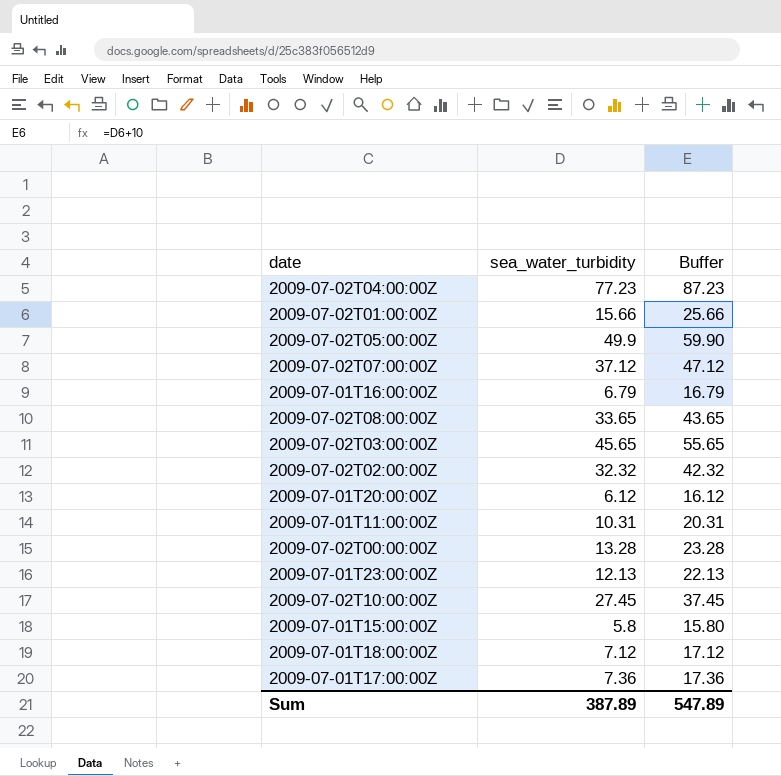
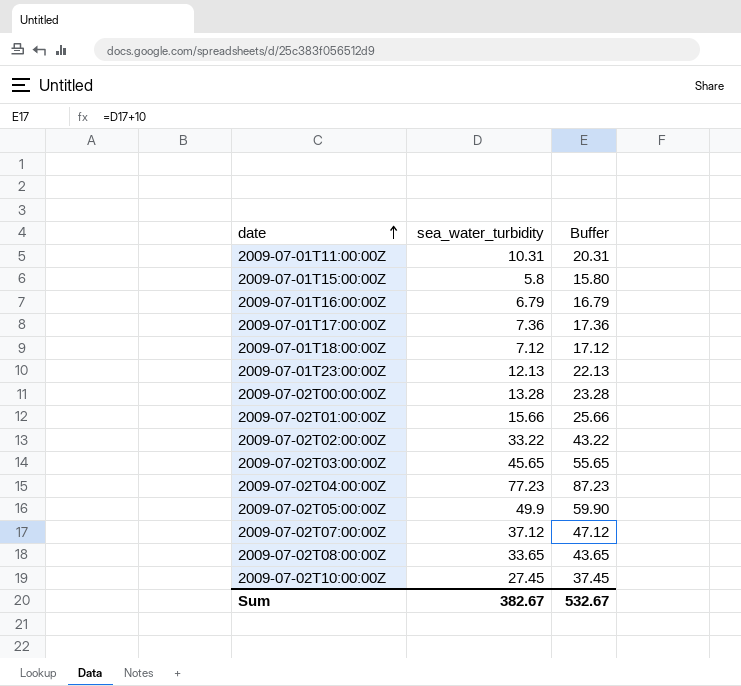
row order: none -> date ascending
row 2009-07-01T20:00:00Z: 6.12 | 16.12 -> none
2009-07-02T02:00:00Z | sea_water_turbidity: 32.32 -> 33.22
2009-07-02T02:00:00Z | Buffer: 42.32 -> 43.22
Sum | sea_water_turbidity: 387.89 -> 382.67
Sum | Buffer: 547.89 -> 532.67

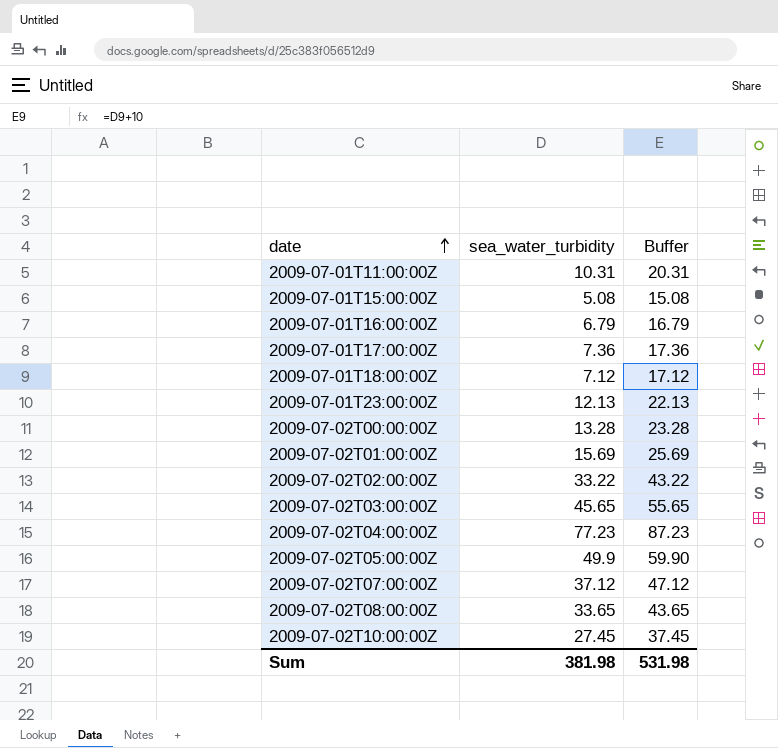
2009-07-01T15:00:00Z | sea_water_turbidity: 5.8 -> 5.08
2009-07-01T15:00:00Z | Buffer: 15.80 -> 15.08
2009-07-02T01:00:00Z | sea_water_turbidity: 15.66 -> 15.69
2009-07-02T01:00:00Z | Buffer: 25.66 -> 25.69
Sum | sea_water_turbidity: 382.67 -> 381.98
Sum | Buffer: 532.67 -> 531.98

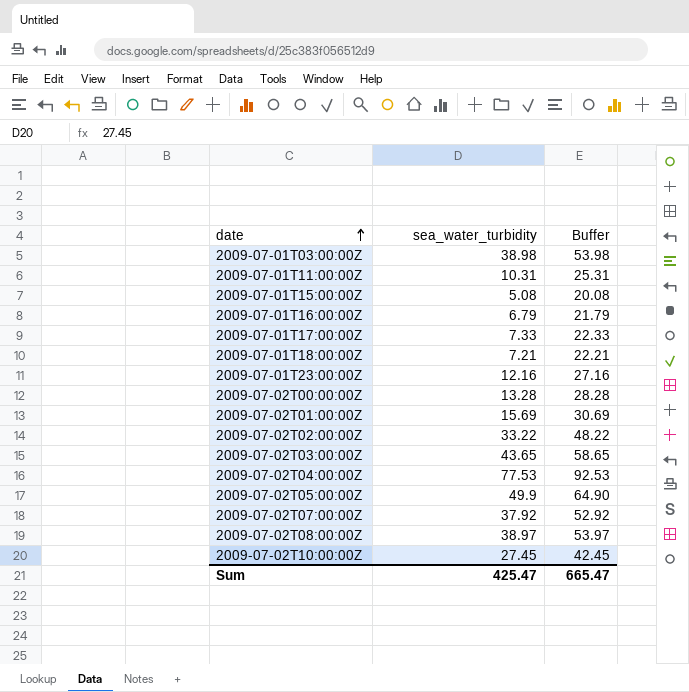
column Buffer | formula: [sea_water_turbidity] + 10 -> [sea_water_turbidity] + 15
row 2009-07-01T03:00:00Z: none -> 38.98 | 53.98
2009-07-01T17:00:00Z | sea_water_turbidity: 7.36 -> 7.33
2009-07-01T18:00:00Z | sea_water_turbidity: 7.12 -> 7.21
2009-07-01T23:00:00Z | sea_water_turbidity: 12.13 -> 12.16
2009-07-02T03:00:00Z | sea_water_turbidity: 45.65 -> 43.65
2009-07-02T04:00:00Z | sea_water_turbidity: 77.23 -> 77.53
2009-07-02T07:00:00Z | sea_water_turbidity: 37.12 -> 37.92
2009-07-02T08:00:00Z | sea_water_turbidity: 33.65 -> 38.97
Sum | sea_water_turbidity: 381.98 -> 425.47
Sum | Buffer: 531.98 -> 665.47

